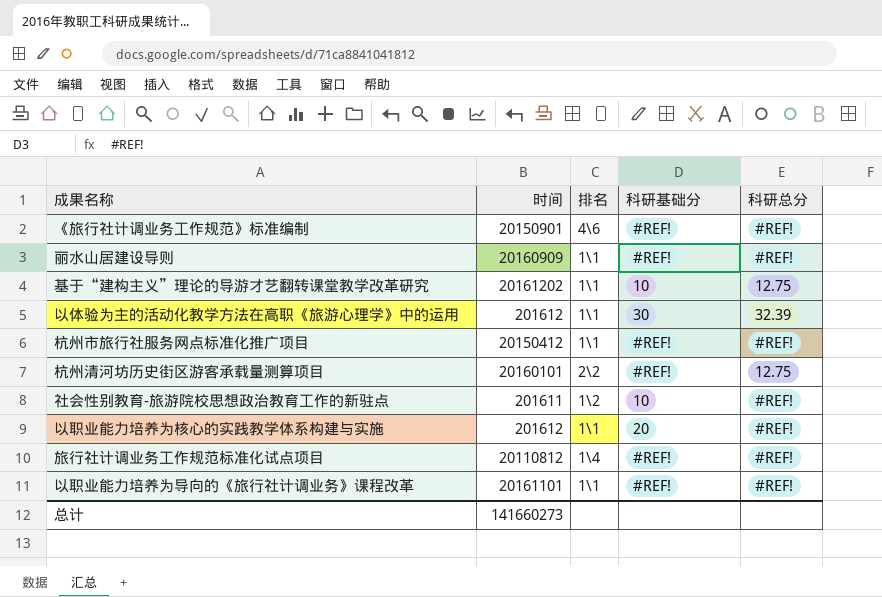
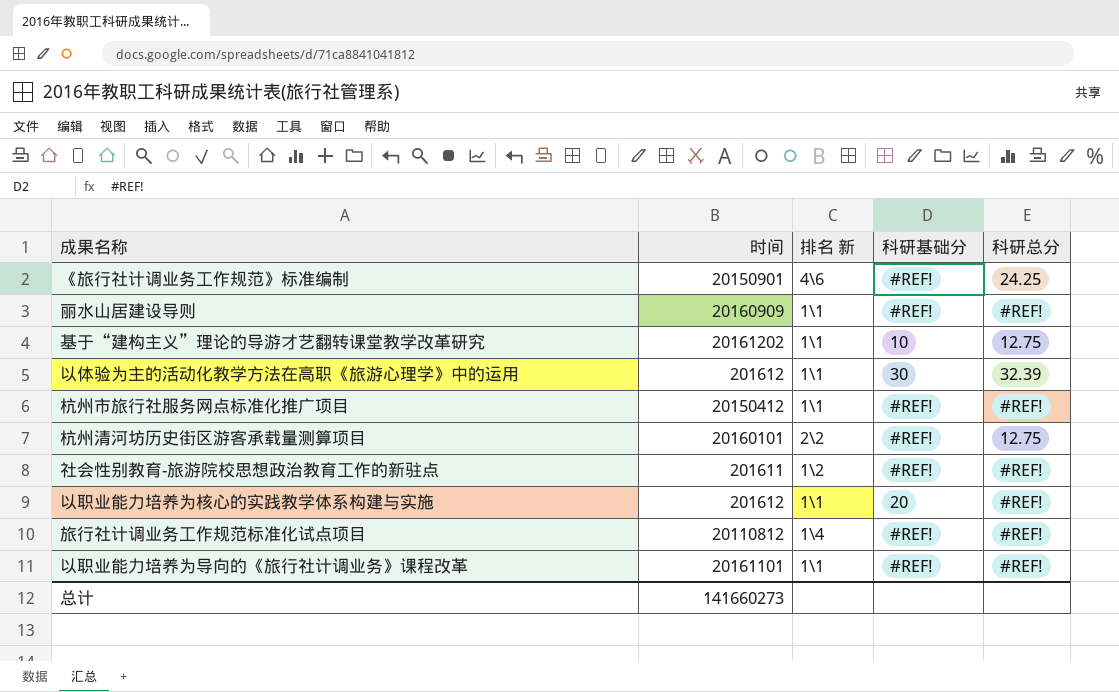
column name: 排名 -> 排名 新
《旅行社计调业务工作规范》标准编制 | 科研总分: #REF! -> 24.25
社会性别教育-旅游院校思想政治教育工作的新驻点 | 科研基础分: 10 -> #REF!

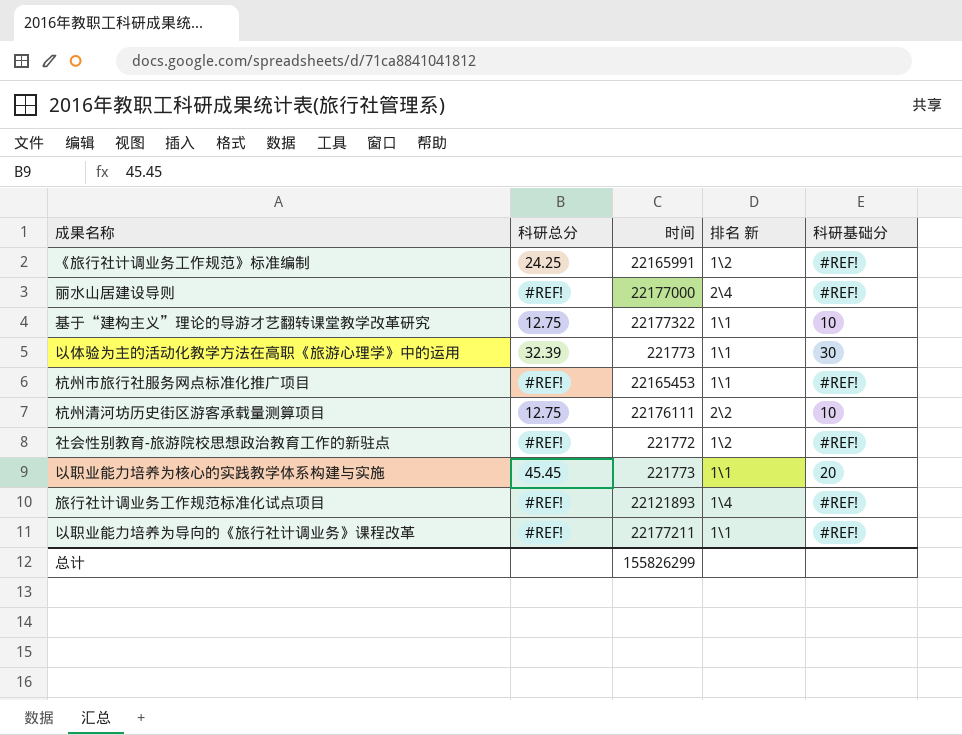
column 科研总分 | position: 5 -> 2
《旅行社计调业务工作规范》标准编制 | 时间: 20150901 -> 22165991
《旅行社计调业务工作规范》标准编制 | 排名 新: 4\6 -> 1\2
丽水山居建设导则 | 时间: 20160909 -> 22177000
丽水山居建设导则 | 排名 新: 1\1 -> 2\4
基于“建构主义”理论的导游才艺翻转课堂教学改革研究 | 时间: 20161202 -> 22177322
以体验为主的活动化教学方法在高职《旅游心理学》中的运用 | 时间: 201612 -> 221773
杭州市旅行社服务网点标准化推广项目 | 时间: 20150412 -> 22165453
杭州清河坊历史街区游客承载量测算项目 | 时间: 20160101 -> 22176111
杭州清河坊历史街区游客承载量测算项目 | 科研基础分: #REF! -> 10
社会性别教育-旅游院校思想政治教育工作的新驻点 | 时间: 201611 -> 221772
以职业能力培养为核心的实践教学体系构建与实施 | 科研总分: #REF! -> 45.45
以职业能力培养为核心的实践教学体系构建与实施 | 时间: 201612 -> 221773
旅行社计调业务工作规范标准化试点项目 | 时间: 20110812 -> 22121893
以职业能力培养为导向的《旅行社计调业务》课程改革 | 时间: 20161101 -> 22177211
总计 | 时间: 141660273 -> 155826299

